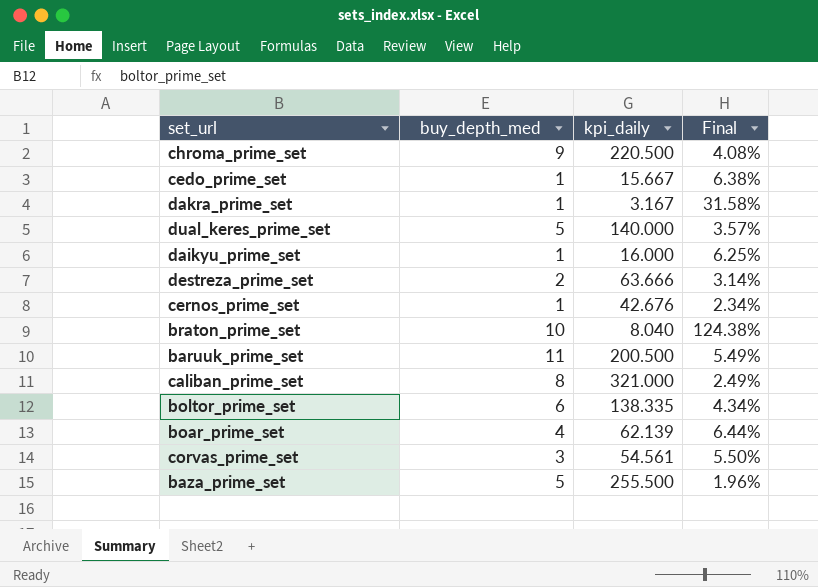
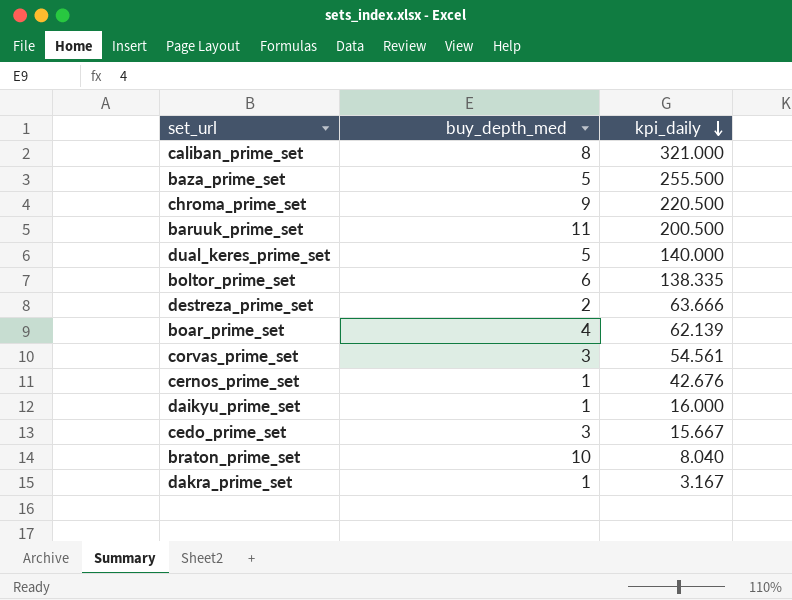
row order: none -> kpi_daily descending
column Final | formula: [buy_depth_med] / [kpi_daily] -> none
cedo_prime_set | buy_depth_med: 1 -> 3

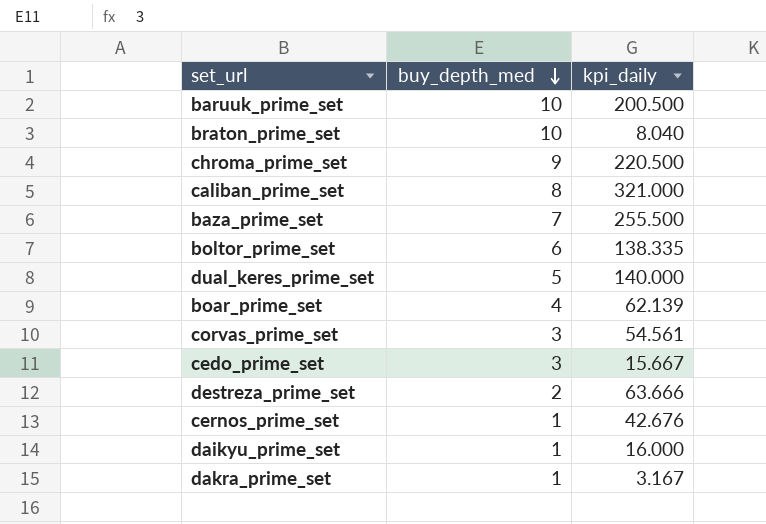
row order: kpi_daily descending -> buy_depth_med descending
baruuk_prime_set | buy_depth_med: 11 -> 10
baza_prime_set | buy_depth_med: 5 -> 7

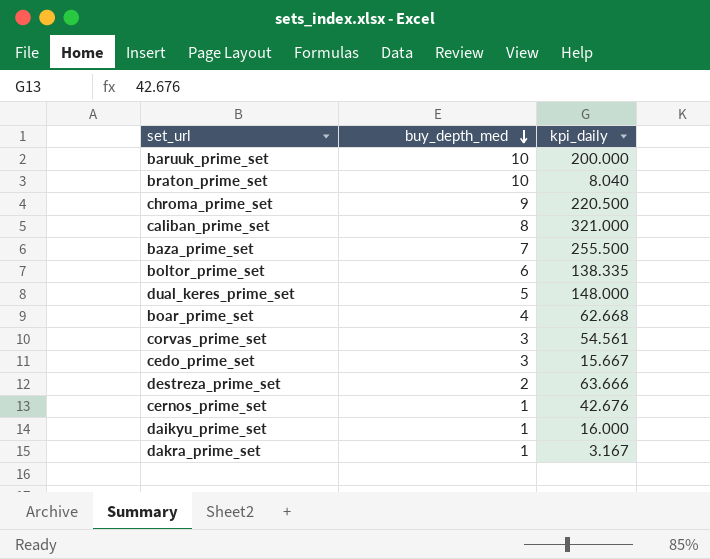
baruuk_prime_set | kpi_daily: 200.500 -> 200.000
dual_keres_prime_set | kpi_daily: 140.000 -> 148.000
boar_prime_set | kpi_daily: 62.139 -> 62.668

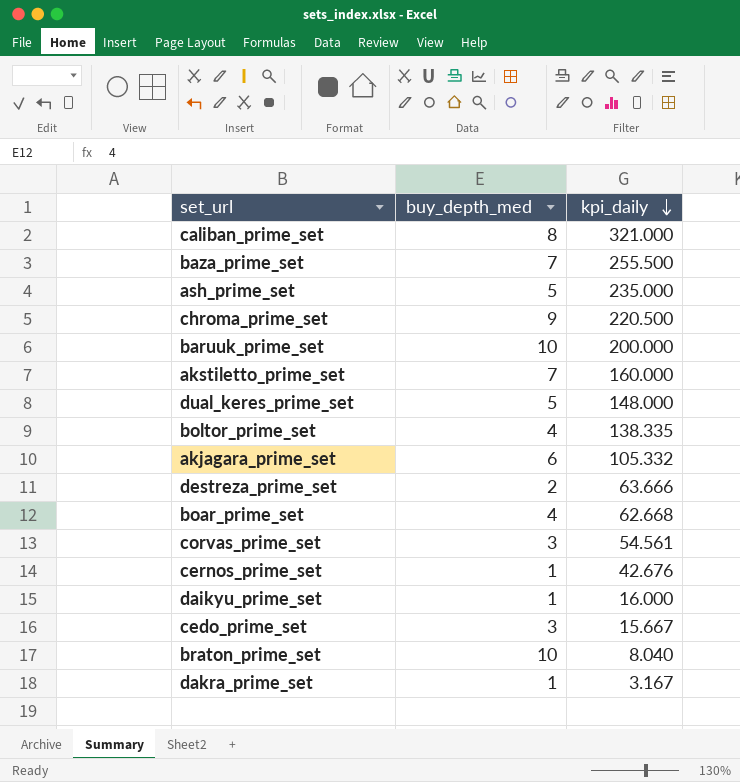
row order: buy_depth_med descending -> kpi_daily descending
row ash_prime_set: none -> 5 | 235.000
row akstiletto_prime_set: none -> 7 | 160.000
boltor_prime_set | buy_depth_med: 6 -> 4
row akjagara_prime_set: none -> 6 | 105.332

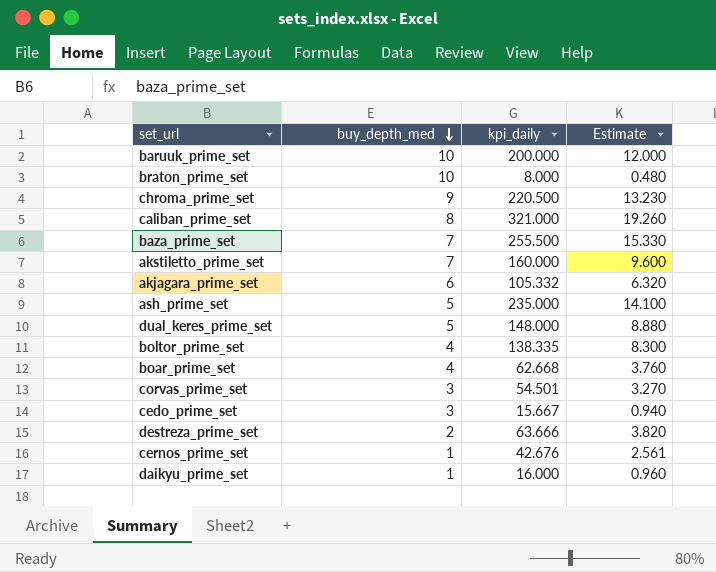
row order: kpi_daily descending -> buy_depth_med descending
column Estimate | formula: none -> [kpi_daily] * 0.06
row dakra_prime_set: 1 | 3.167 -> none
braton_prime_set | kpi_daily: 8.040 -> 8.000
corvas_prime_set | kpi_daily: 54.561 -> 54.501

